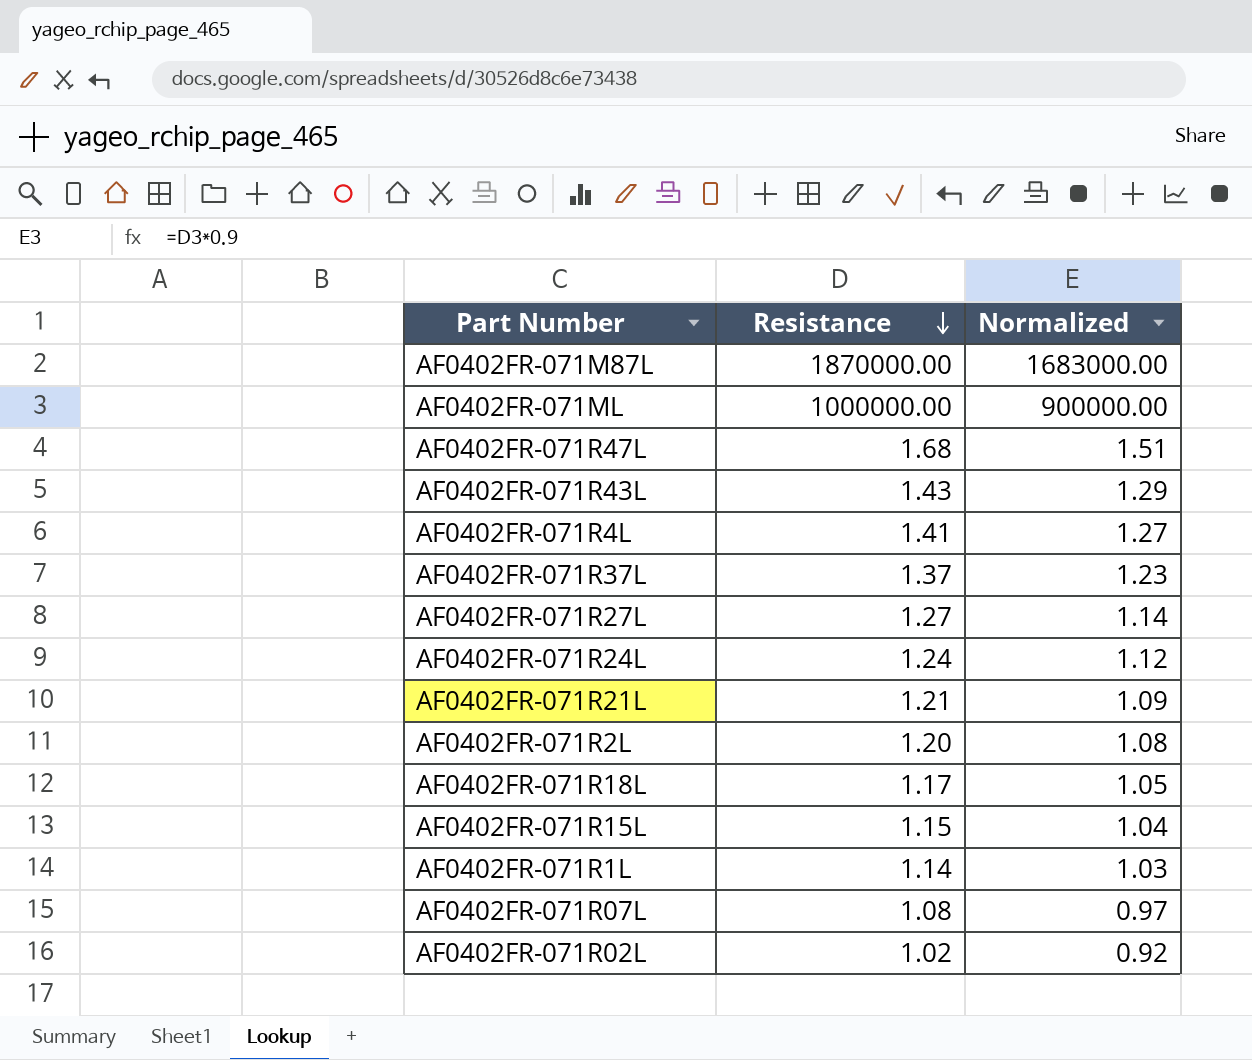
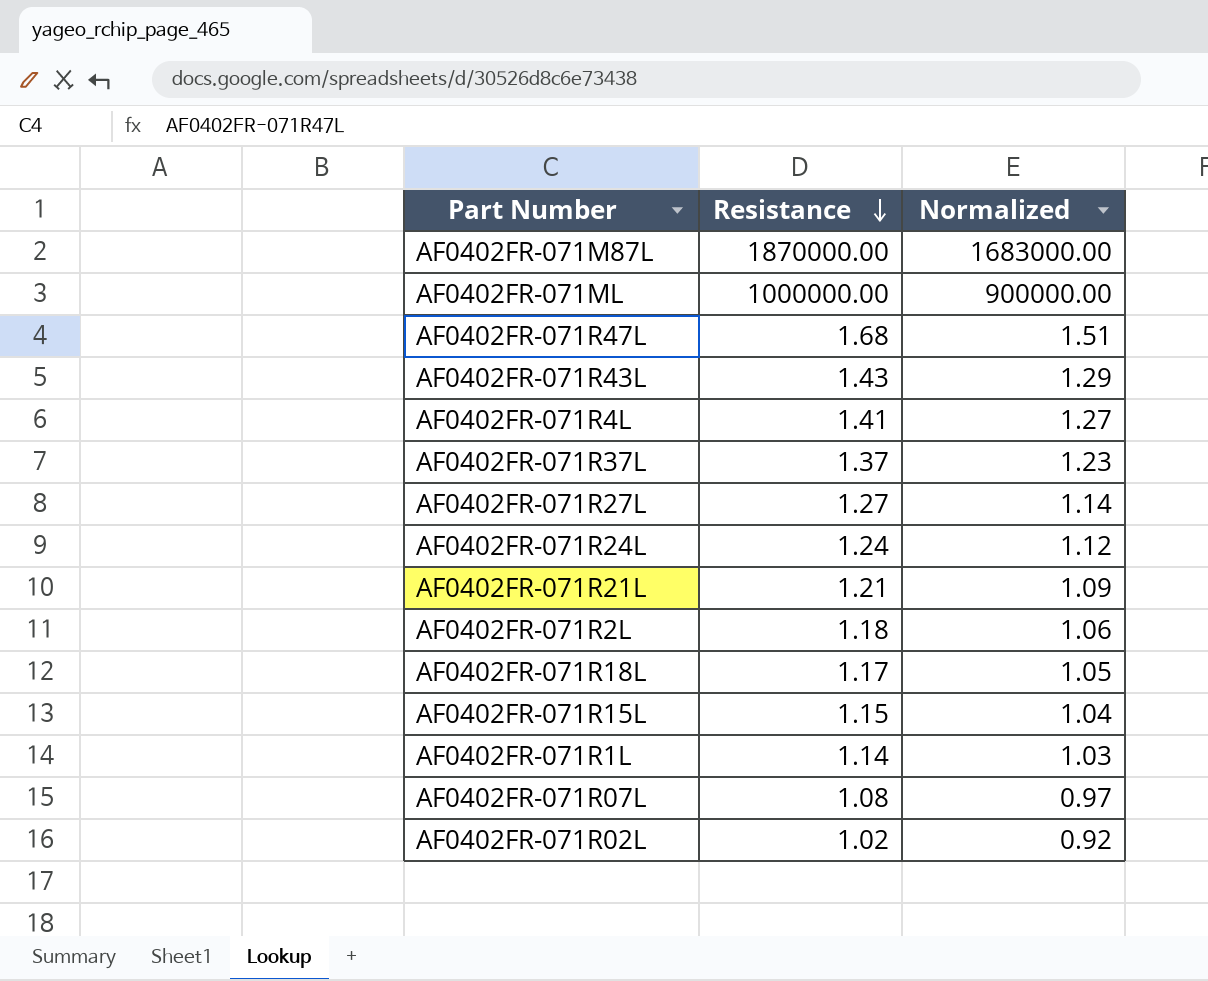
AF0402FR-071R2L | Resistance: 1.20 -> 1.18
AF0402FR-071R2L | Normalized: 1.08 -> 1.06

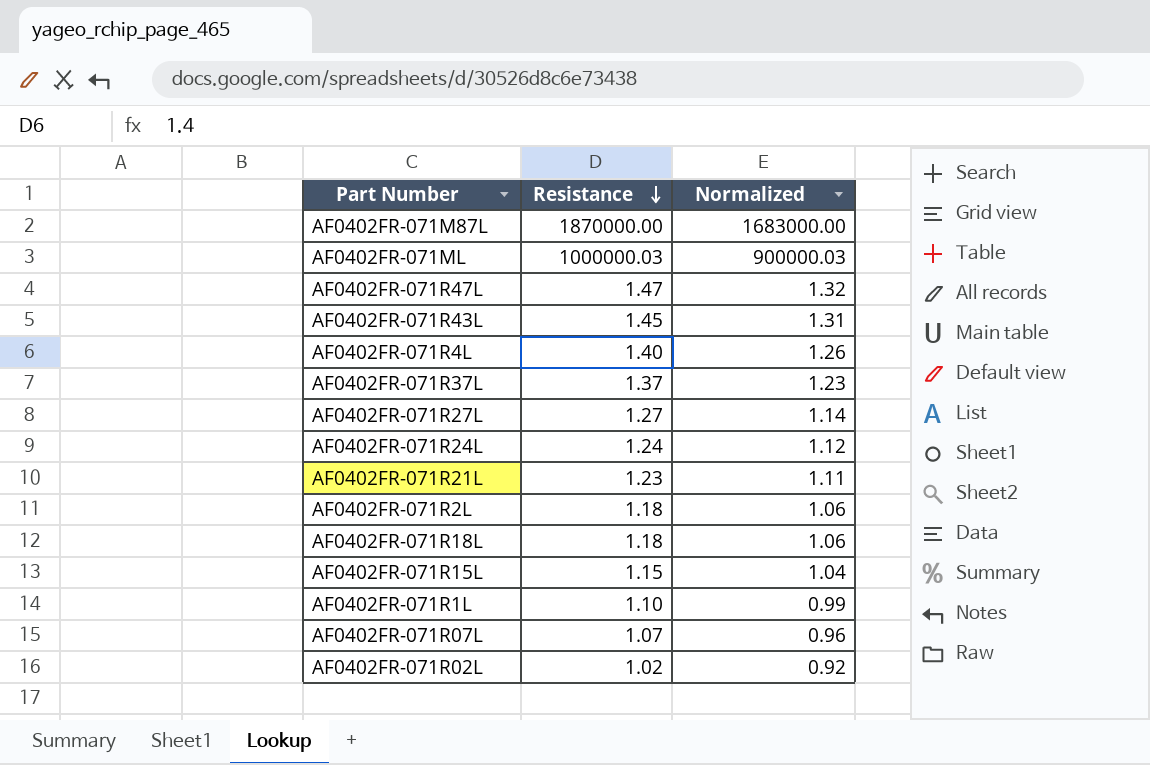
AF0402FR-071ML | Resistance: 1000000.00 -> 1000000.03
AF0402FR-071ML | Normalized: 900000.00 -> 900000.03
AF0402FR-071R47L | Resistance: 1.68 -> 1.47
AF0402FR-071R47L | Normalized: 1.51 -> 1.32
AF0402FR-071R43L | Resistance: 1.43 -> 1.45
AF0402FR-071R43L | Normalized: 1.29 -> 1.31
AF0402FR-071R4L | Resistance: 1.41 -> 1.40
AF0402FR-071R4L | Normalized: 1.27 -> 1.26
AF0402FR-071R21L | Resistance: 1.21 -> 1.23
AF0402FR-071R21L | Normalized: 1.09 -> 1.11
AF0402FR-071R18L | Resistance: 1.17 -> 1.18
AF0402FR-071R18L | Normalized: 1.05 -> 1.06
AF0402FR-071R1L | Resistance: 1.14 -> 1.10
AF0402FR-071R1L | Normalized: 1.03 -> 0.99
AF0402FR-071R07L | Resistance: 1.08 -> 1.07
AF0402FR-071R07L | Normalized: 0.97 -> 0.96

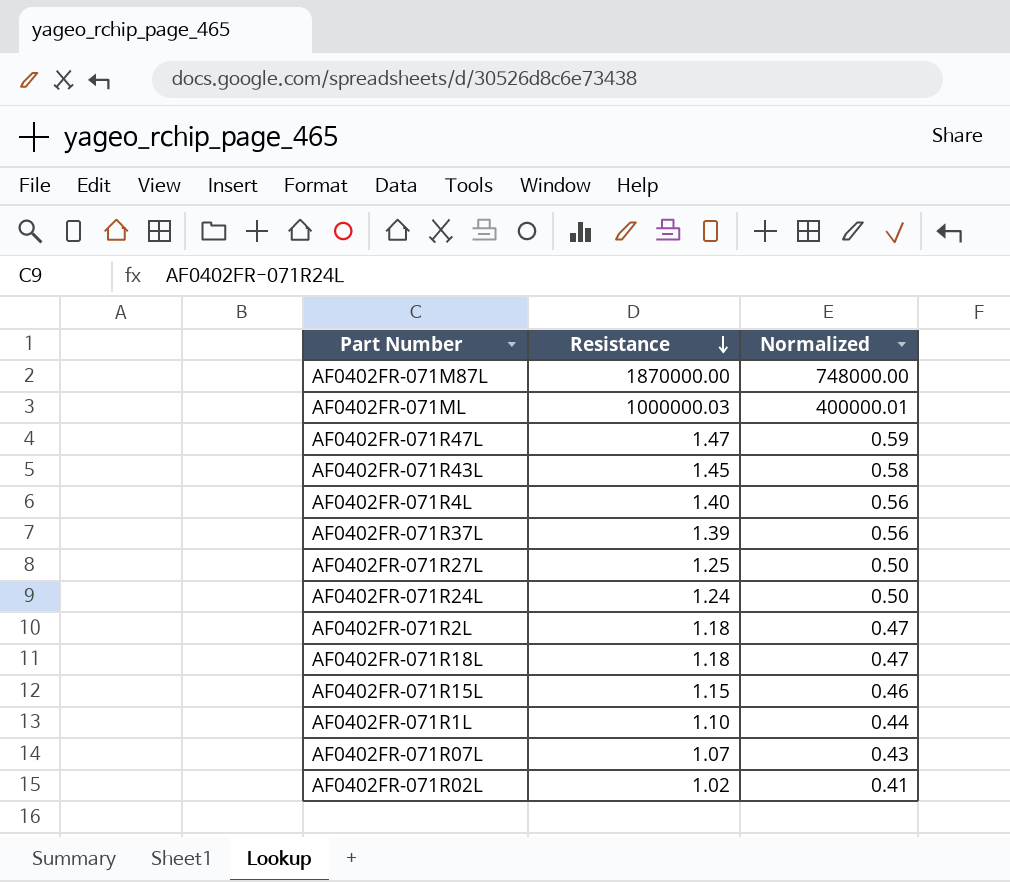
column Normalized | formula: [Resistance] * 0.9 -> [Resistance] * 0.4
row AF0402FR-071R21L: 1.23 | 1.11 -> none
AF0402FR-071R37L | Resistance: 1.37 -> 1.39
AF0402FR-071R27L | Resistance: 1.27 -> 1.25

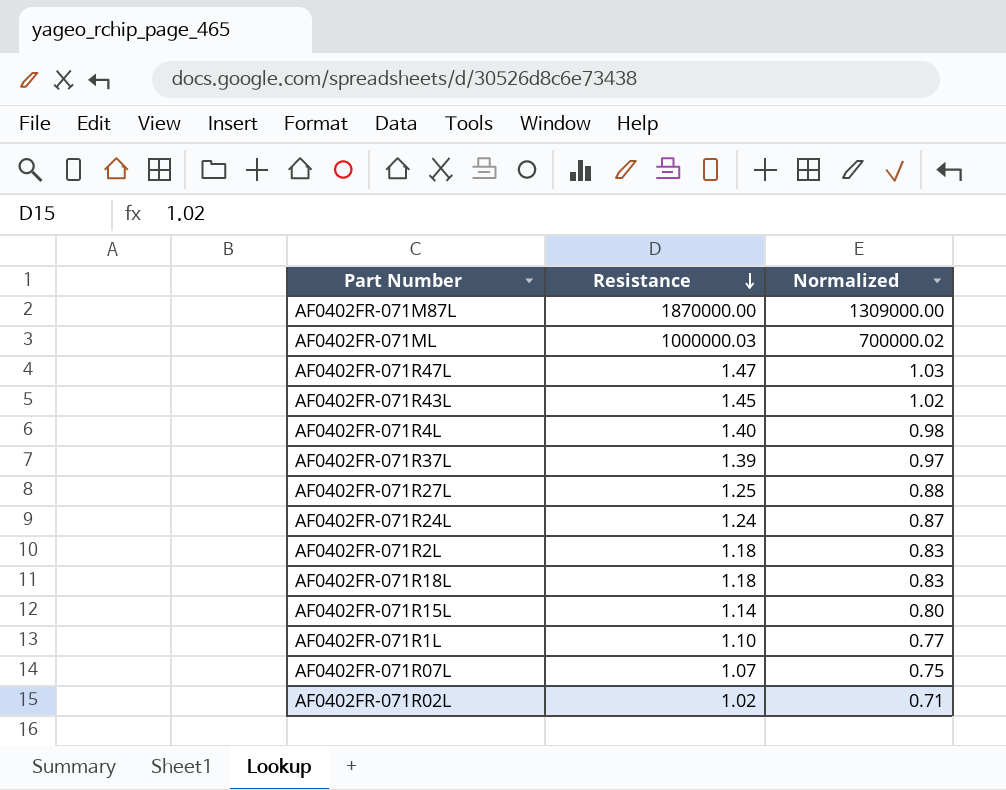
column Normalized | formula: [Resistance] * 0.4 -> [Resistance] * 0.7
AF0402FR-071R15L | Resistance: 1.15 -> 1.14

